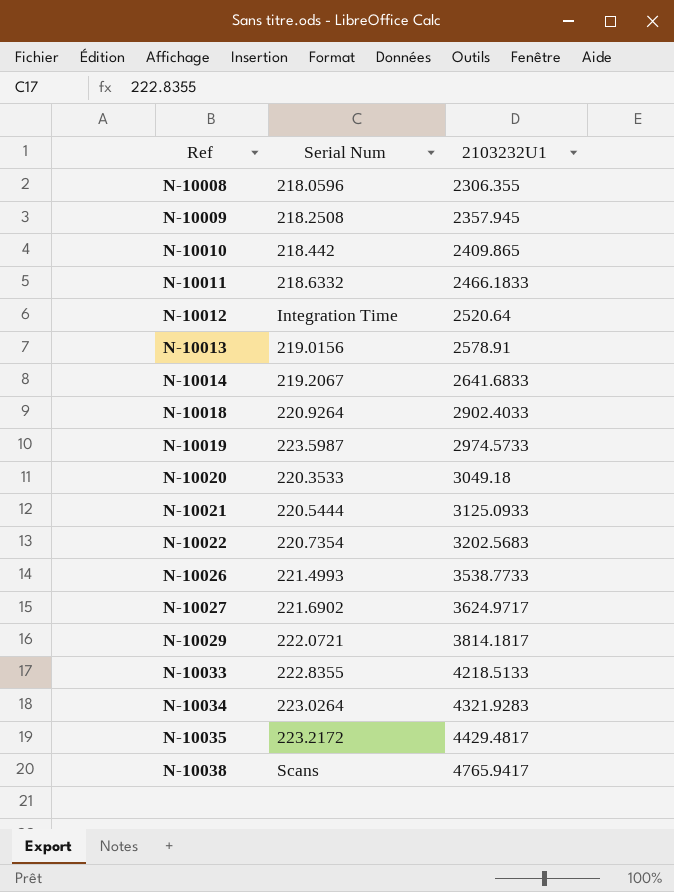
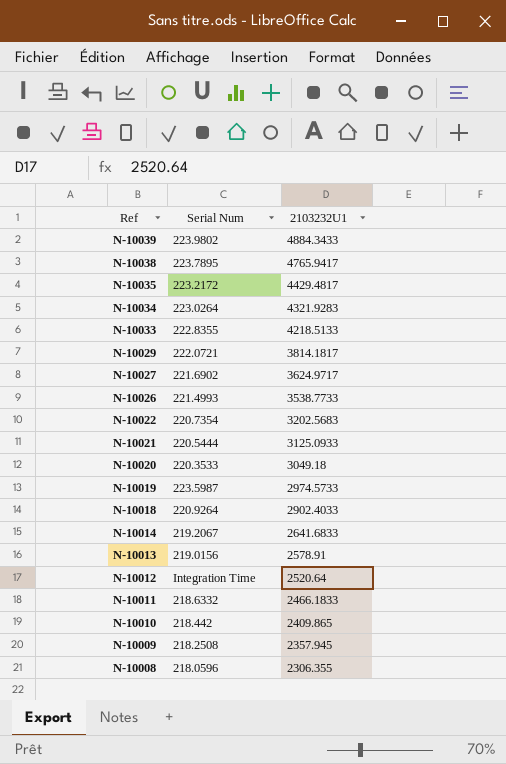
row order: Ref ascending -> Ref descending
row N-10039: none -> 223.9802 | 4884.3433
N-10038 | Serial Num: Scans -> 223.7895

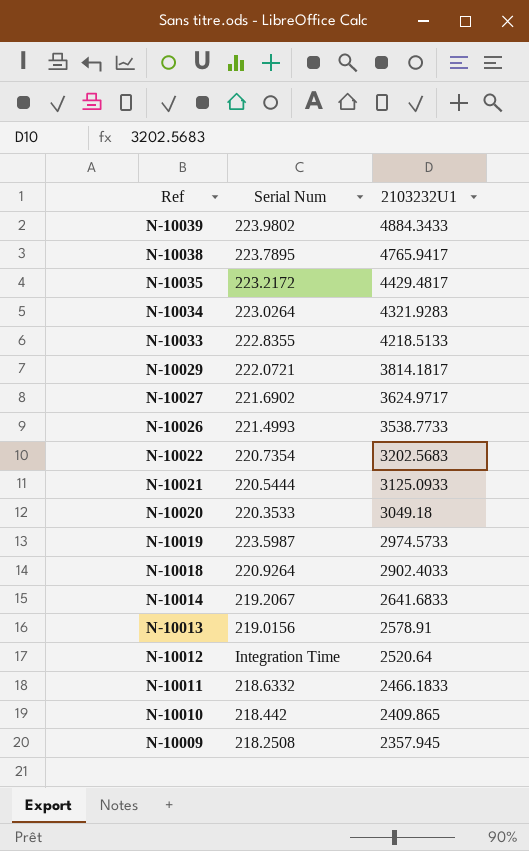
row N-10008: 218.0596 | 2306.355 -> none

